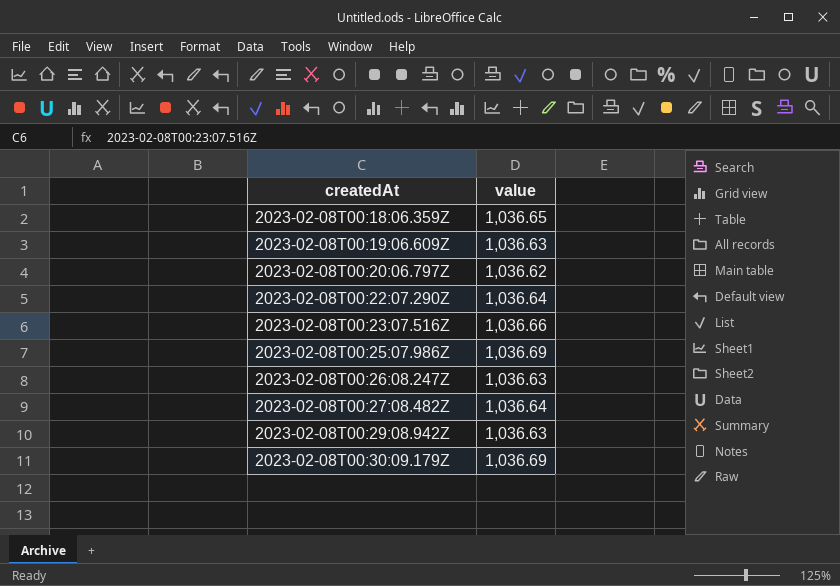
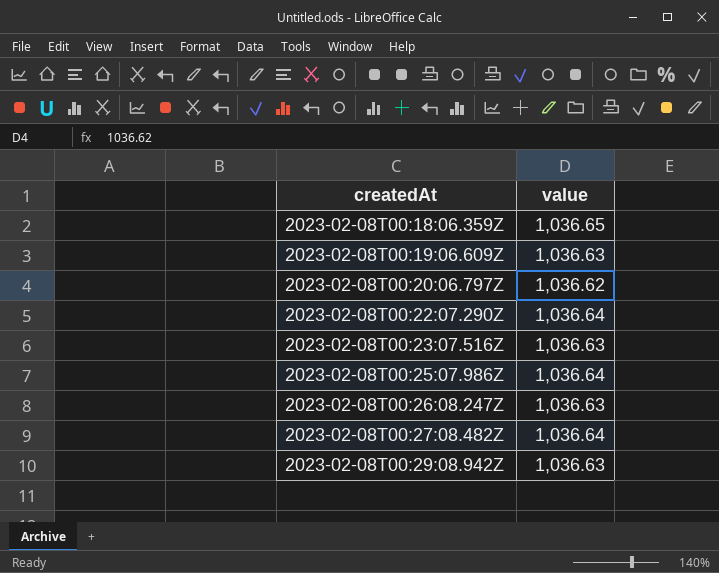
row 2023-02-08T00:30:09.179Z: 1,036.69 -> none
2023-02-08T00:23:07.516Z | value: 1,036.66 -> 1,036.63
2023-02-08T00:25:07.986Z | value: 1,036.69 -> 1,036.64

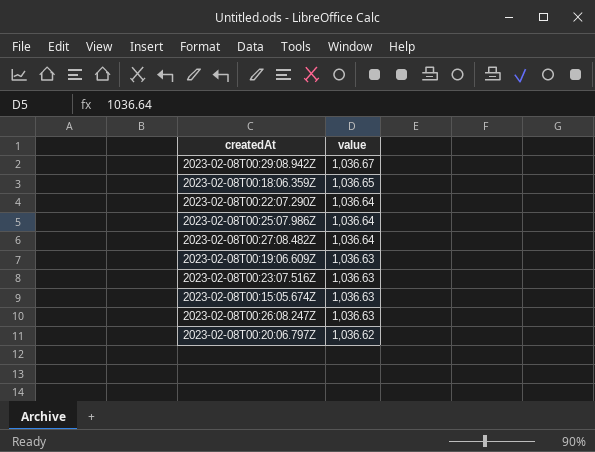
row order: createdAt ascending -> value descending
2023-02-08T00:29:08.942Z | value: 1,036.63 -> 1,036.67
row 2023-02-08T00:15:05.674Z: none -> 1,036.63

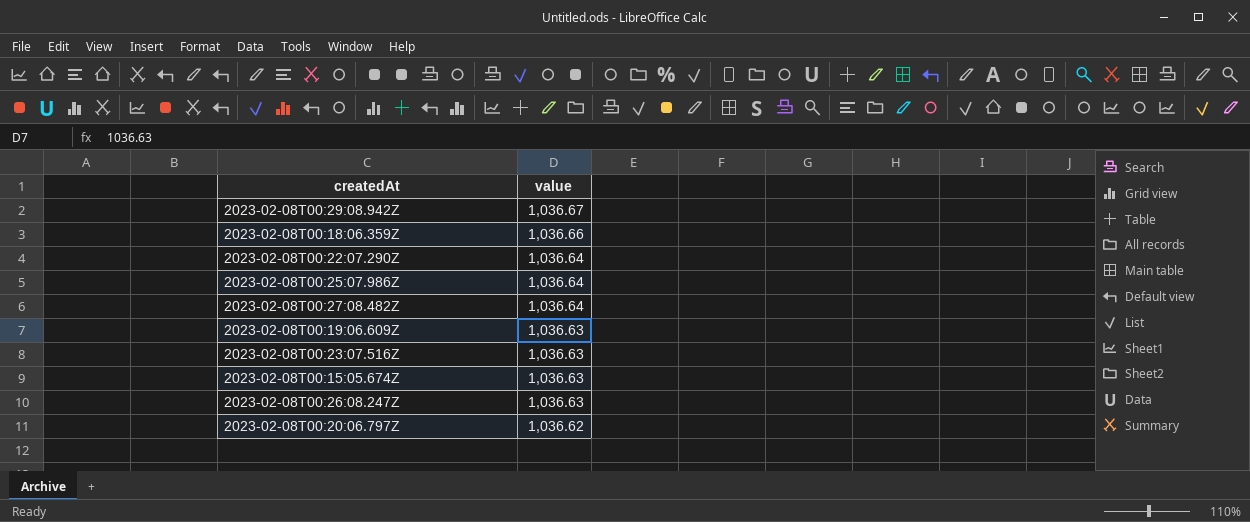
2023-02-08T00:18:06.359Z | value: 1,036.65 -> 1,036.66

